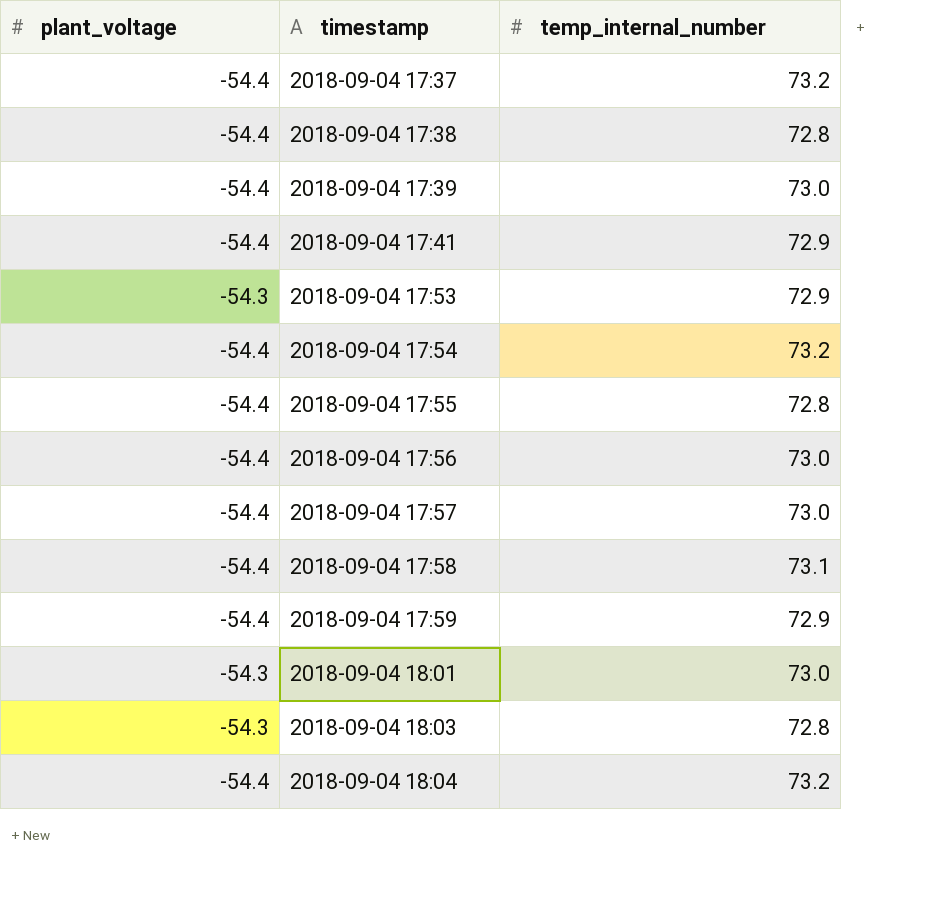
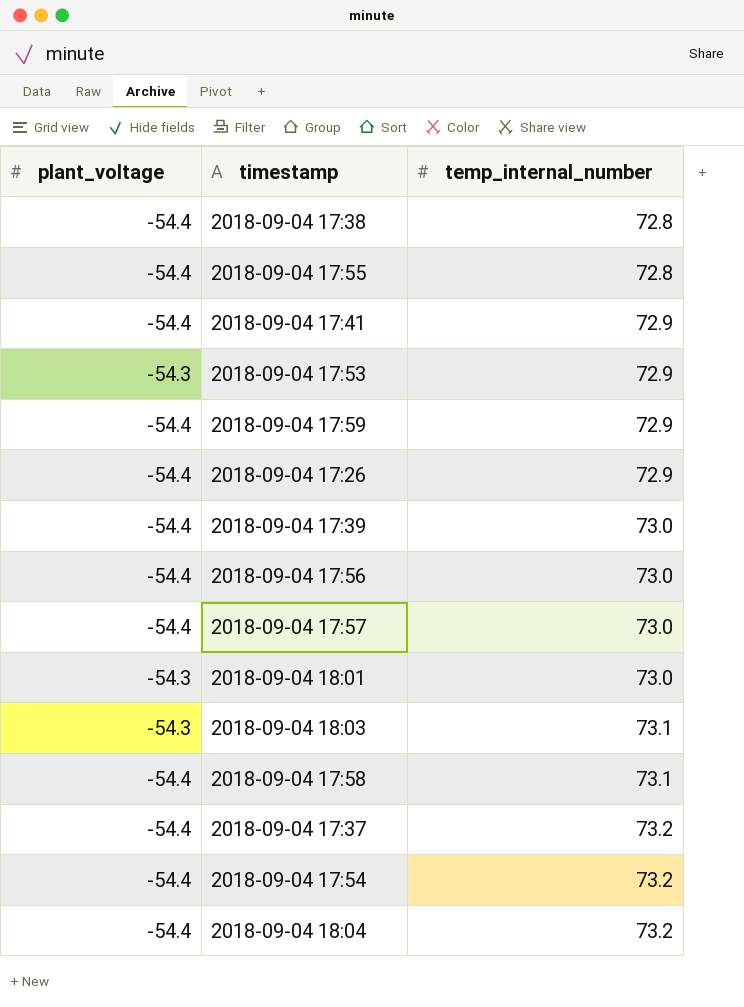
row order: timestamp ascending -> temp_internal_number ascending
row 2018-09-04 17:26: none -> -54.4 | 72.9
2018-09-04 18:03 | temp_internal_number: 72.8 -> 73.1

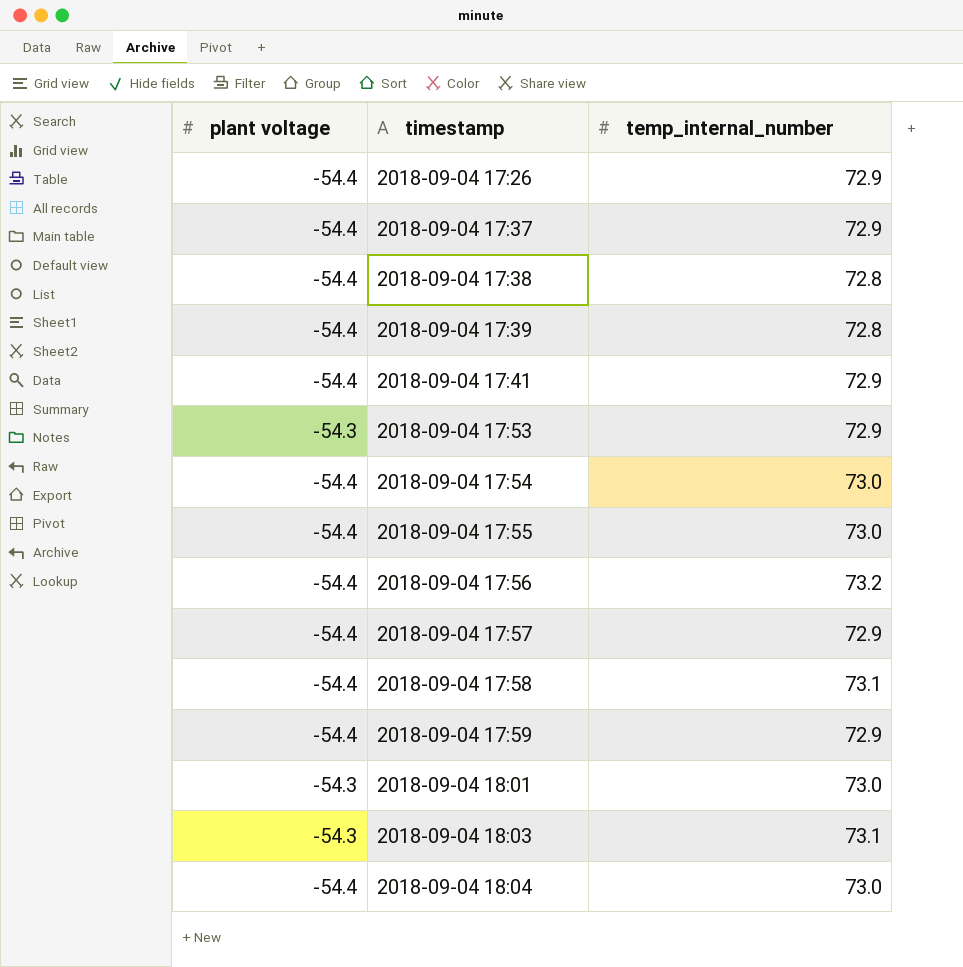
row order: temp_internal_number ascending -> timestamp ascending
column name: plant_voltage -> plant voltage
2018-09-04 17:37 | temp_internal_number: 73.2 -> 72.9
2018-09-04 17:39 | temp_internal_number: 73.0 -> 72.8
2018-09-04 17:54 | temp_internal_number: 73.2 -> 73.0
2018-09-04 17:55 | temp_internal_number: 72.8 -> 73.0
2018-09-04 17:56 | temp_internal_number: 73.0 -> 73.2
2018-09-04 17:57 | temp_internal_number: 73.0 -> 72.9
2018-09-04 18:04 | temp_internal_number: 73.2 -> 73.0

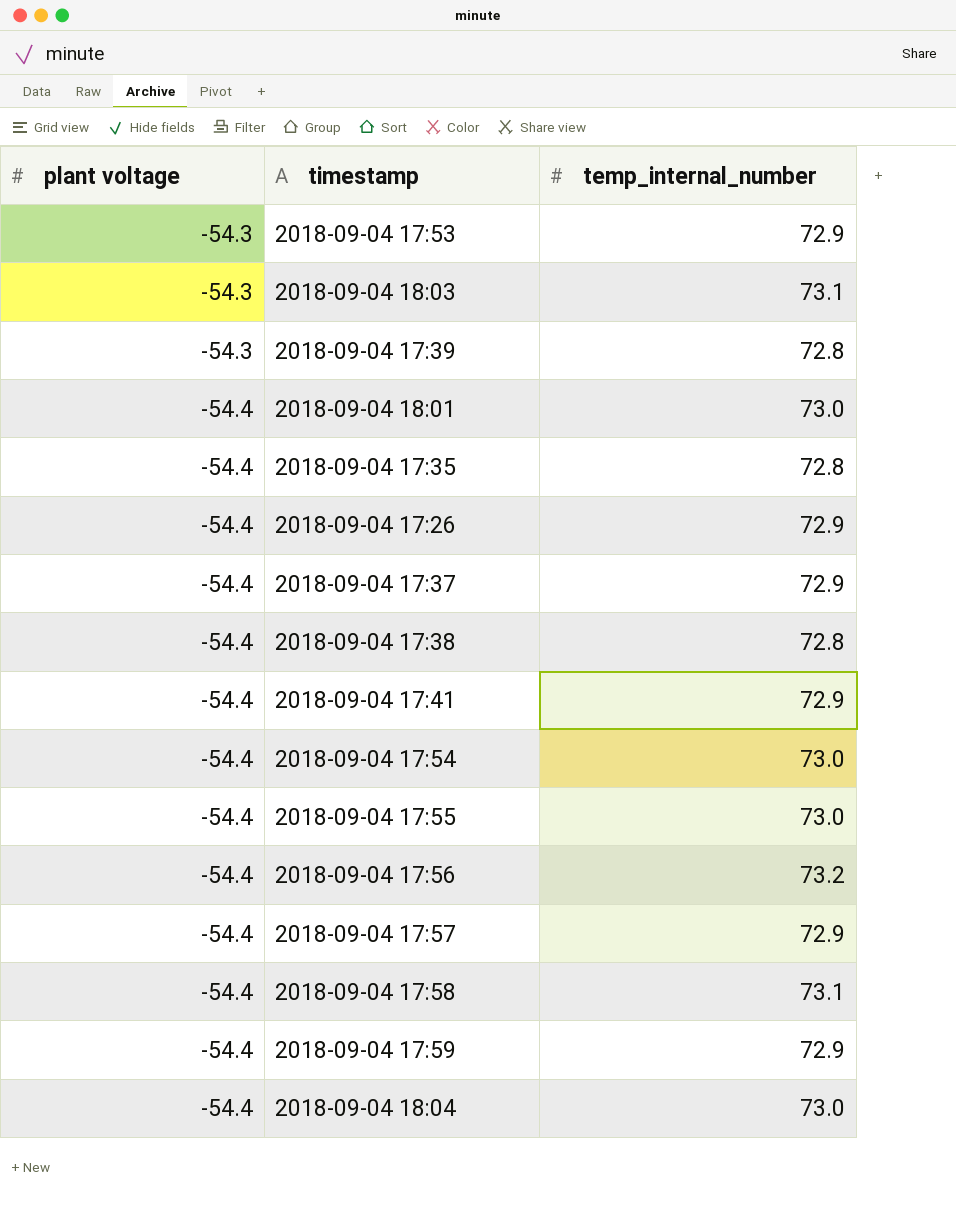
row order: timestamp ascending -> plant voltage descending
2018-09-04 17:39 | plant voltage: -54.4 -> -54.3
2018-09-04 18:01 | plant voltage: -54.3 -> -54.4
row 2018-09-04 17:35: none -> -54.4 | 72.8

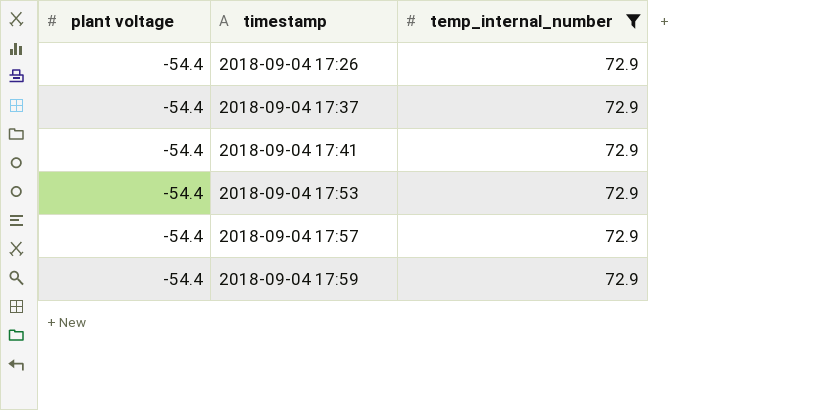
filter: none -> temp_internal_number = 72.9
row order: plant voltage descending -> timestamp ascending
2018-09-04 17:53 | plant voltage: -54.3 -> -54.4

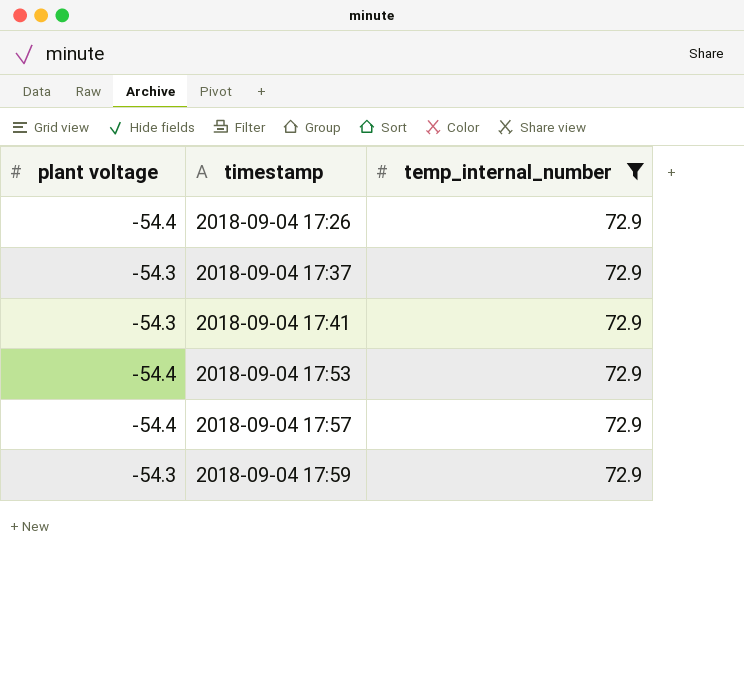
2018-09-04 17:37 | plant voltage: -54.4 -> -54.3
2018-09-04 17:41 | plant voltage: -54.4 -> -54.3
2018-09-04 17:59 | plant voltage: -54.4 -> -54.3

